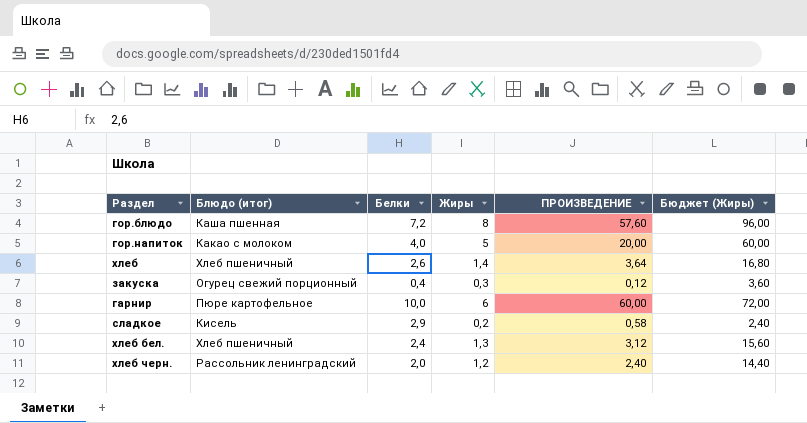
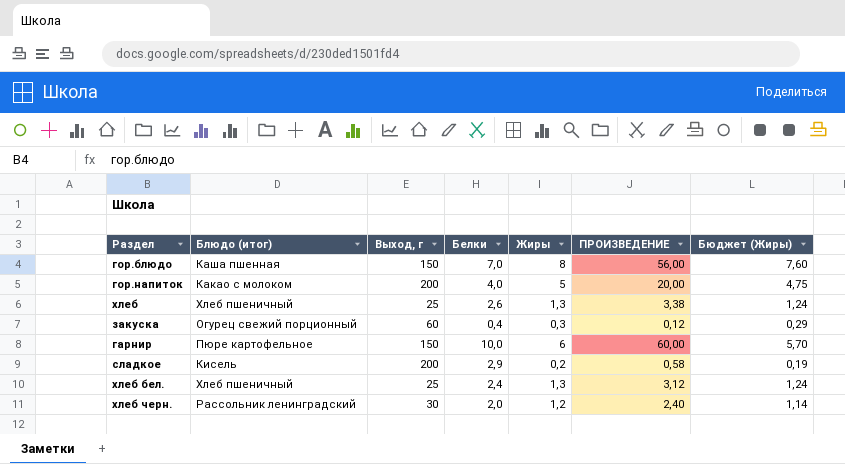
column Выход, г | position: none -> 3
column Бюджет (Жиры) | formula: [Жиры] * 12 -> [Жиры] * 0,95
гор.блюдо | Белки: 7,2 -> 7,0
гор.блюдо | ПРОИЗВЕДЕНИЕ: 57,60 -> 56,00
хлеб | Жиры: 1,4 -> 1,3
хлеб | ПРОИЗВЕДЕНИЕ: 3,64 -> 3,38

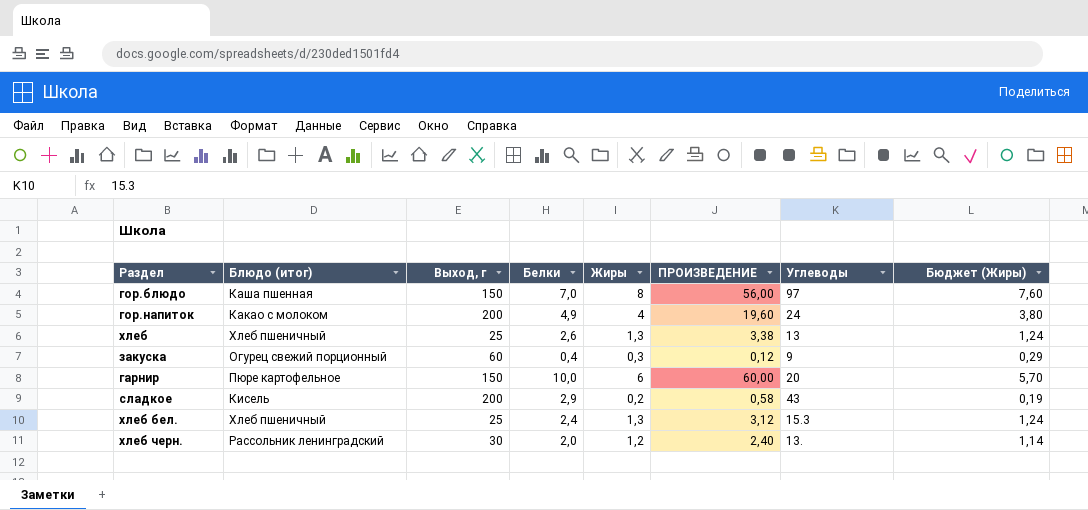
column Углеводы | position: none -> 7
гор.напиток | Белки: 4,0 -> 4,9
гор.напиток | Жиры: 5 -> 4
гор.напиток | ПРОИЗВЕДЕНИЕ: 20,00 -> 19,60
гор.напиток | Бюджет (Жиры): 4,75 -> 3,80

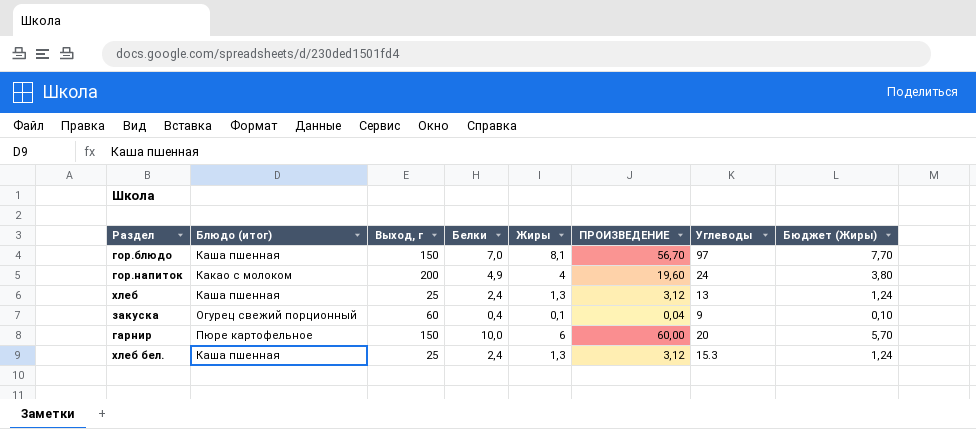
row сладкое: Кисель | 200 | 2,9 | 0,2 | 0,58 | 43 | 0,19 -> none
row хлеб черн.: Рассольник ленинградский | 30 | 2,0 | 1,2 | 2,40 | 13. | 1,14 -> none
гор.блюдо | Жиры: 8 -> 8,1
гор.блюдо | ПРОИЗВЕДЕНИЕ: 56,00 -> 56,70
гор.блюдо | Бюджет (Жиры): 7,60 -> 7,70
хлеб | Блюдо (итог): Хлеб пшеничный -> Каша пшенная
хлеб | Белки: 2,6 -> 2,4
хлеб | ПРОИЗВЕДЕНИЕ: 3,38 -> 3,12
закуска | Жиры: 0,3 -> 0,1
закуска | ПРОИЗВЕДЕНИЕ: 0,12 -> 0,04
закуска | Бюджет (Жиры): 0,29 -> 0,10
хлеб бел. | Блюдо (итог): Хлеб пшеничный -> Каша пшенная

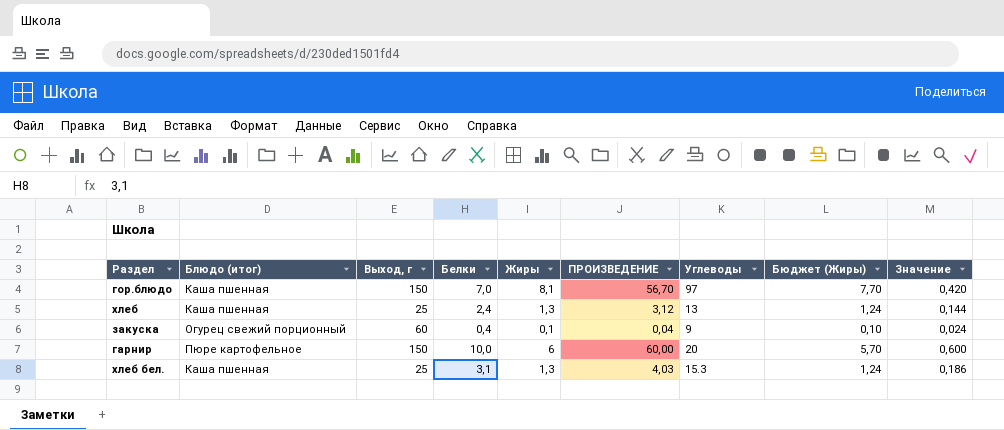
column Значение | formula: none -> [Белки] * 0,06
row гор.напиток: Какао с молоком | 200 | 4,9 | 4 | 19,60 | 24 | 3,80 -> none
хлеб бел. | Белки: 2,4 -> 3,1
хлеб бел. | ПРОИЗВЕДЕНИЕ: 3,12 -> 4,03

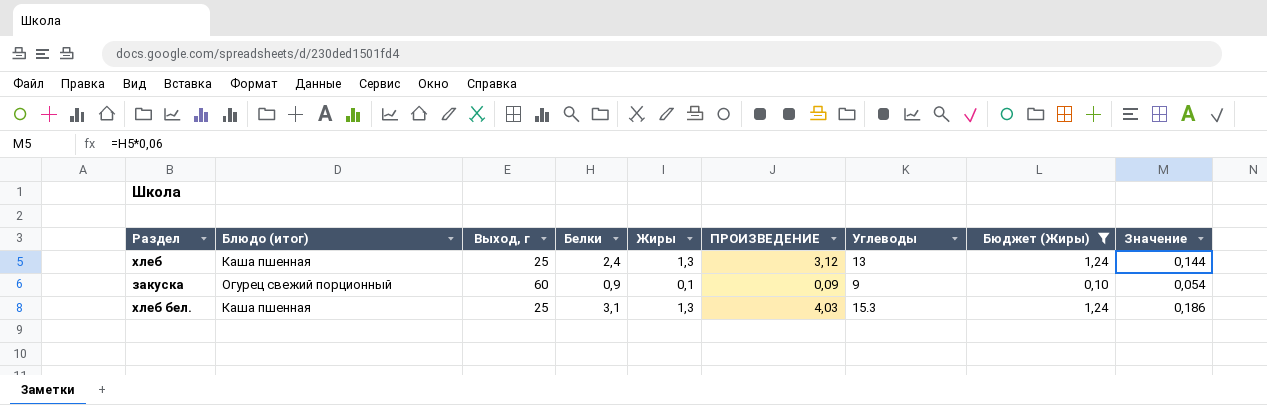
filter: none -> Бюджет (Жиры) <= 1,24
закуска | Белки: 0,4 -> 0,9
закуска | ПРОИЗВЕДЕНИЕ: 0,04 -> 0,09
закуска | Значение: 0,024 -> 0,054

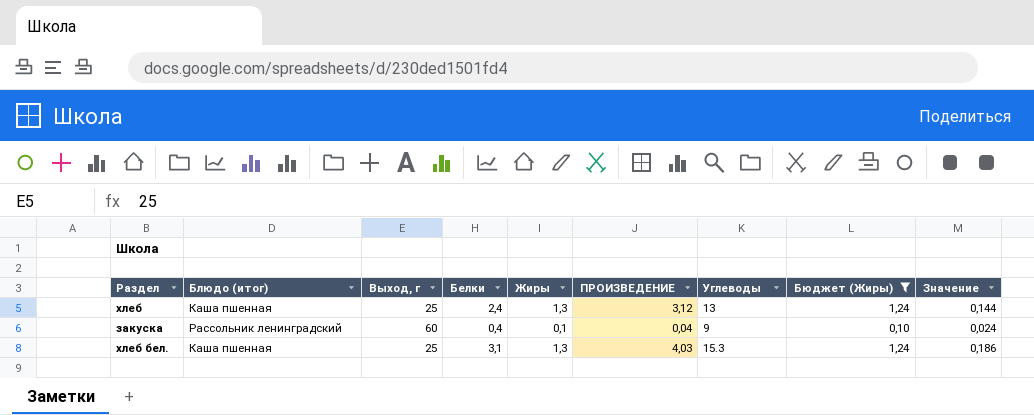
закуска | Блюдо (итог): Огурец свежий порционный -> Рассольник ленинградский
закуска | Белки: 0,9 -> 0,4
закуска | ПРОИЗВЕДЕНИЕ: 0,09 -> 0,04
закуска | Значение: 0,054 -> 0,024

